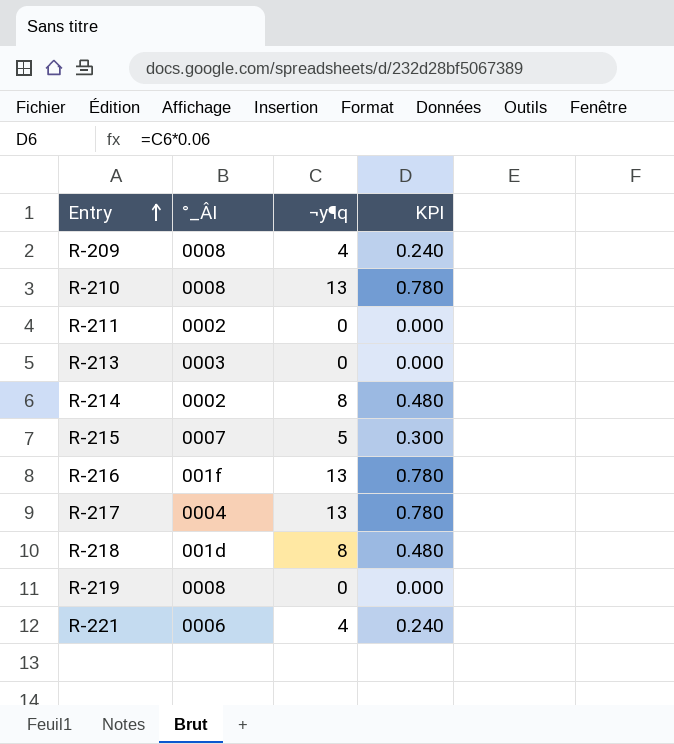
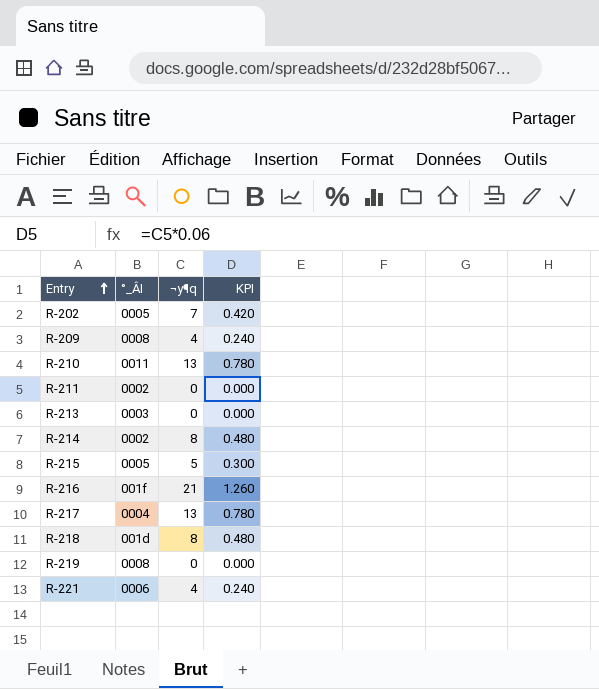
row R-202: none -> 0005 | 7 | 0.420
R-210 | °_ÂI: 0008 -> 0011
R-215 | °_ÂI: 0007 -> 0005
R-216 | ¬y¶q: 13 -> 21
R-216 | KPI: 0.780 -> 1.260

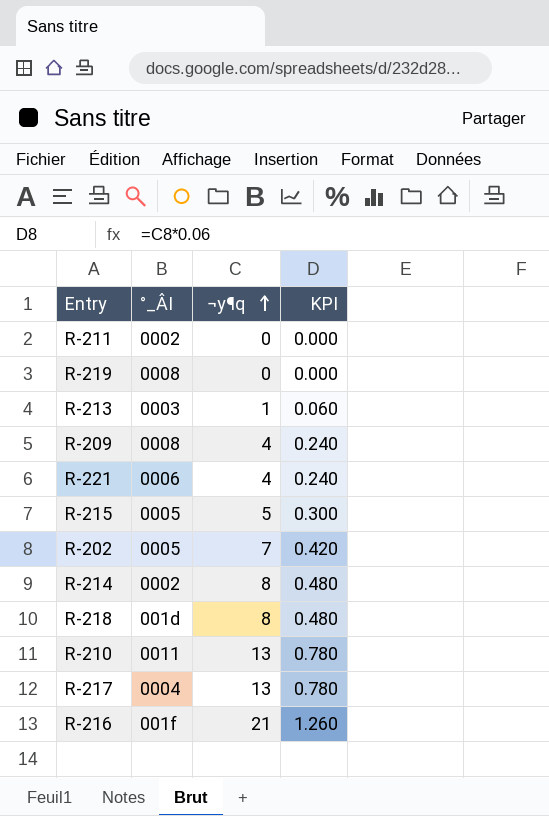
row order: Entry ascending -> ¬y¶q ascending
R-213 | ¬y¶q: 0 -> 1
R-213 | KPI: 0.000 -> 0.060

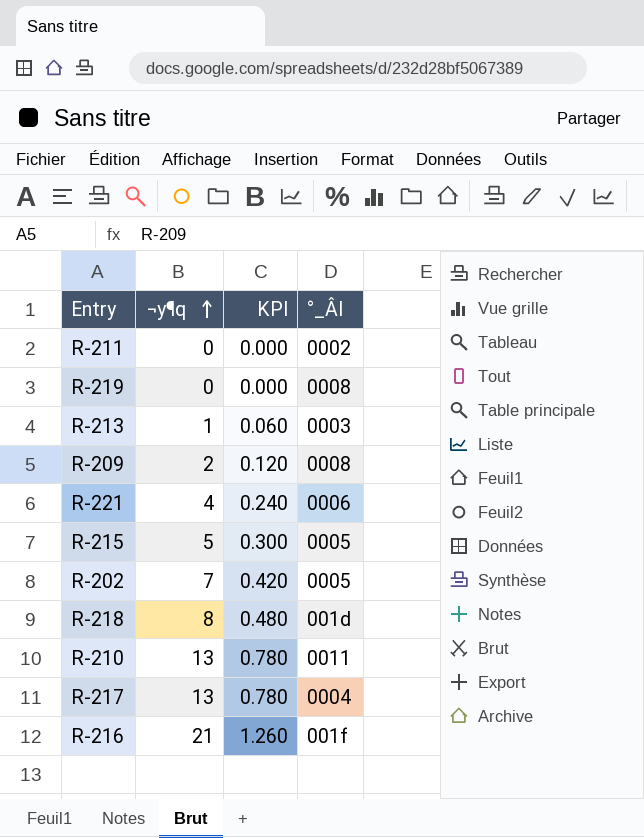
column °_ÂI | position: 2 -> 4
row R-214: 0002 | 8 | 0.480 -> none
R-209 | ¬y¶q: 4 -> 2
R-209 | KPI: 0.240 -> 0.120

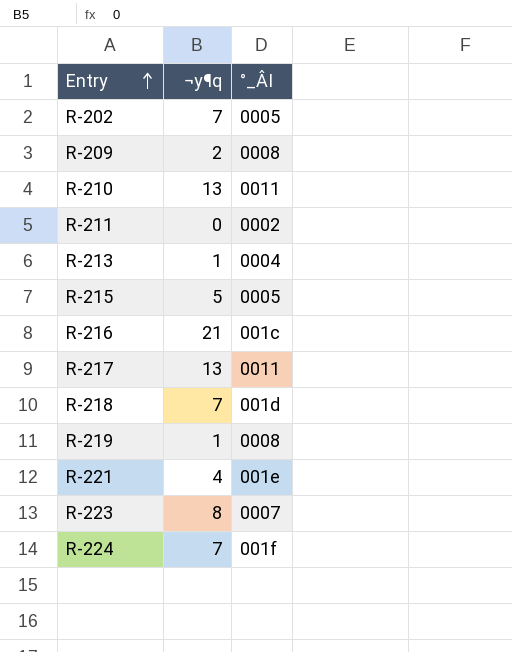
row order: ¬y¶q ascending -> Entry ascending
column KPI | formula: [¬y¶q] * 0.06 -> none
R-213 | °_ÂI: 0003 -> 0004
R-216 | °_ÂI: 001f -> 001c
R-217 | °_ÂI: 0004 -> 0011
R-218 | ¬y¶q: 8 -> 7
R-219 | ¬y¶q: 0 -> 1
R-221 | °_ÂI: 0006 -> 001e
row R-223: none -> 8 | 0007
row R-224: none -> 7 | 001f

